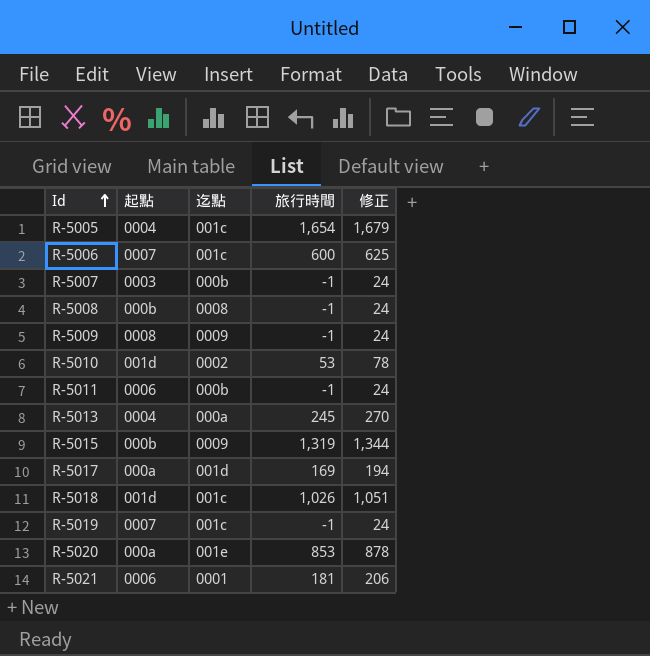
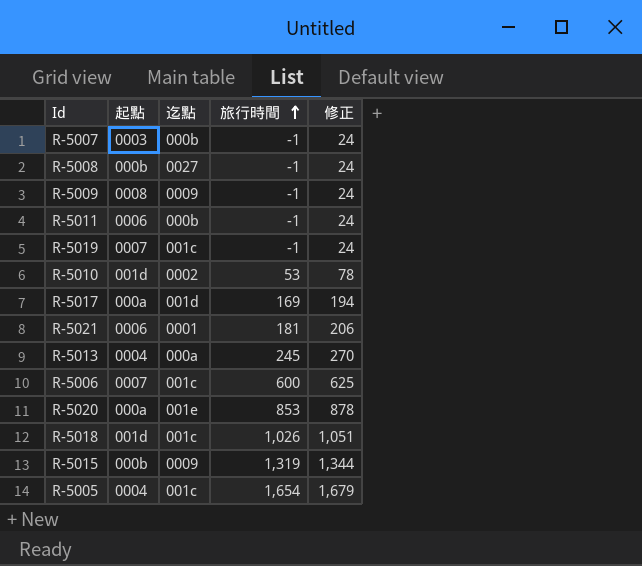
row order: Id ascending -> 旅行時間 ascending
R-5008 | 迄點: 0008 -> 0027

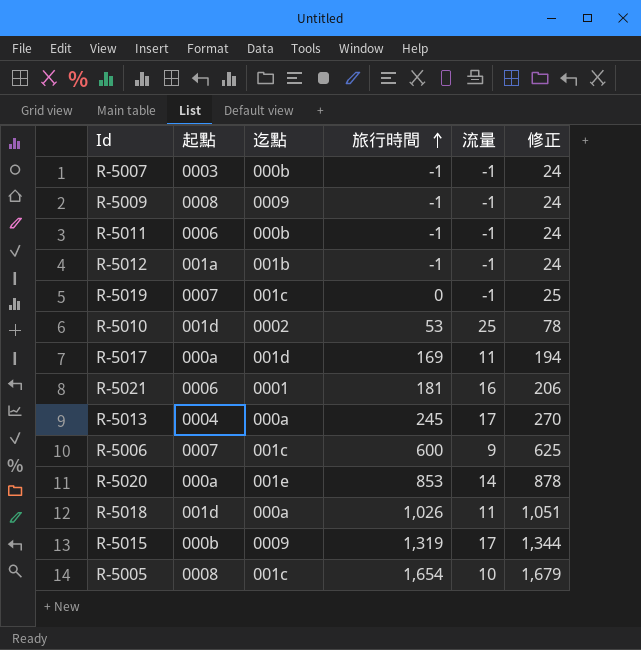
column 流量 | position: none -> 5
row R-5008: 000b | 0027 | -1 | 24 -> none
row R-5012: none -> 001a | 001b | -1 | -1 | 24
R-5019 | 旅行時間: -1 -> 0
R-5019 | 修正: 24 -> 25
R-5018 | 迄點: 001c -> 000a
R-5005 | 起點: 0004 -> 0008

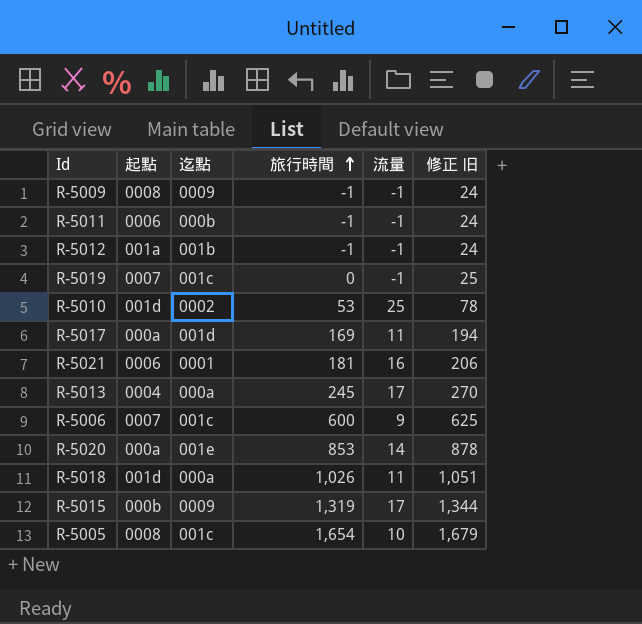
column name: 修正 -> 修正 旧
row R-5007: 0003 | 000b | -1 | -1 | 24 -> none

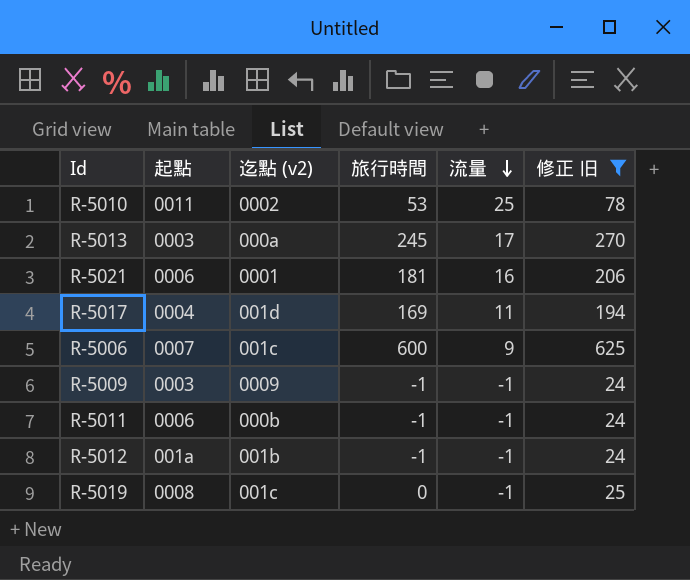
filter: none -> 修正 旧 <= 625
row order: 旅行時間 ascending -> 流量 descending
column name: 迄點 -> 迄點 (v2)
R-5010 | 起點: 001d -> 0011
R-5013 | 起點: 0004 -> 0003
R-5017 | 起點: 000a -> 0004
R-5009 | 起點: 0008 -> 0003
R-5019 | 起點: 0007 -> 0008

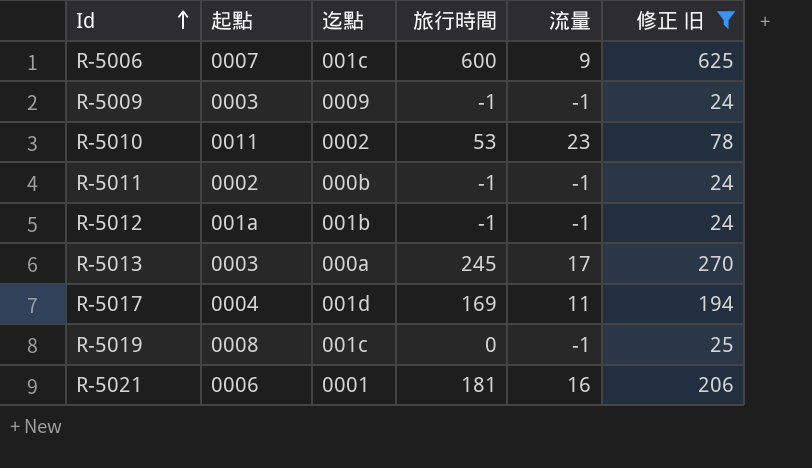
row order: 流量 descending -> Id ascending
column name: 迄點 (v2) -> 迄點
R-5010 | 流量: 25 -> 23
R-5011 | 起點: 0006 -> 0002

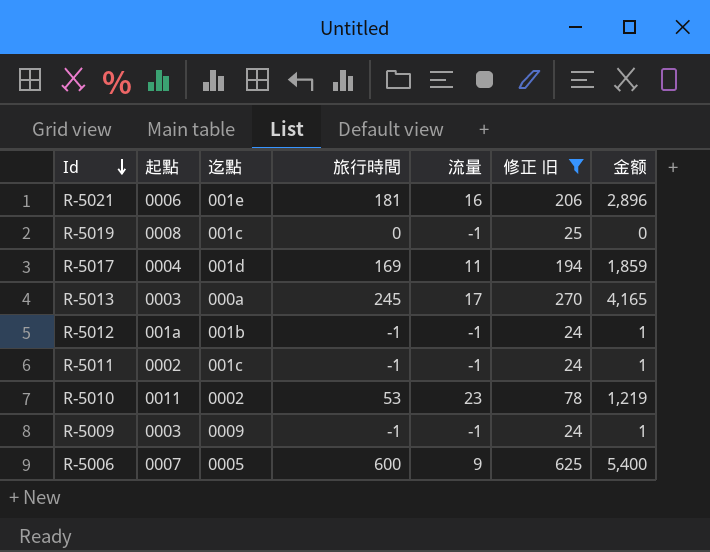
row order: Id ascending -> Id descending
column 金额 | formula: none -> [旅行時間] * [流量]
R-5021 | 迄點: 0001 -> 001e
R-5011 | 迄點: 000b -> 001c
R-5006 | 迄點: 001c -> 0005

